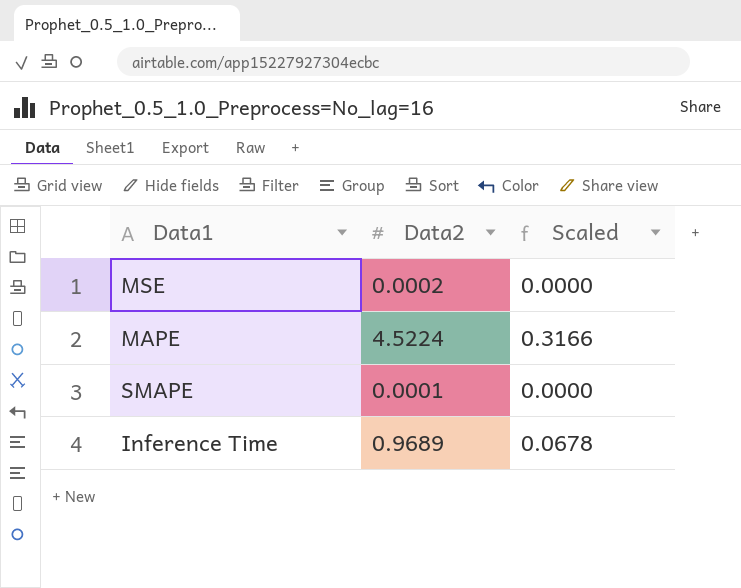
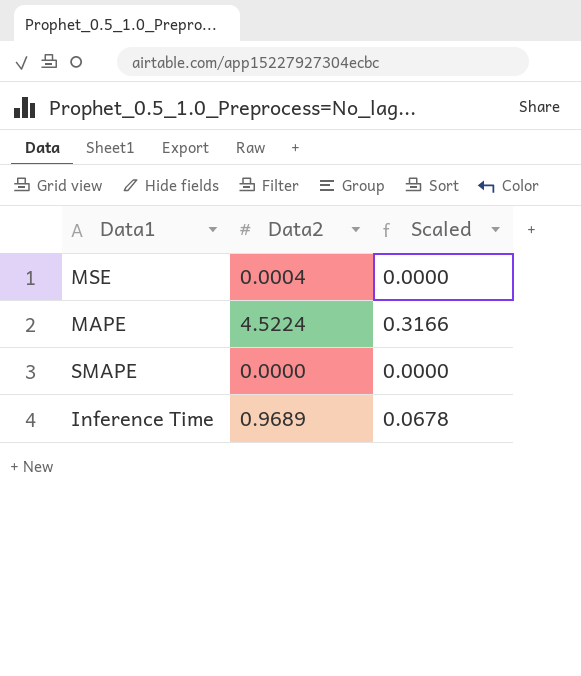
MSE | Data2: 0.0002 -> 0.0004
SMAPE | Data2: 0.0001 -> 0.0000

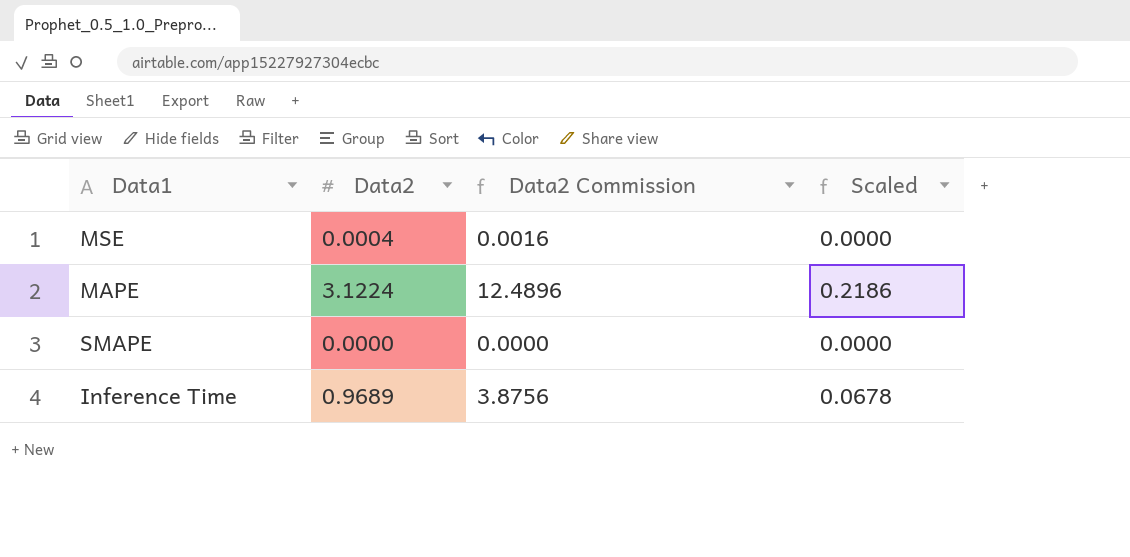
column Data2 Commission | formula: none -> [Data2] * 4
MAPE | Data2: 4.5224 -> 3.1224
MAPE | Scaled: 0.3166 -> 0.2186

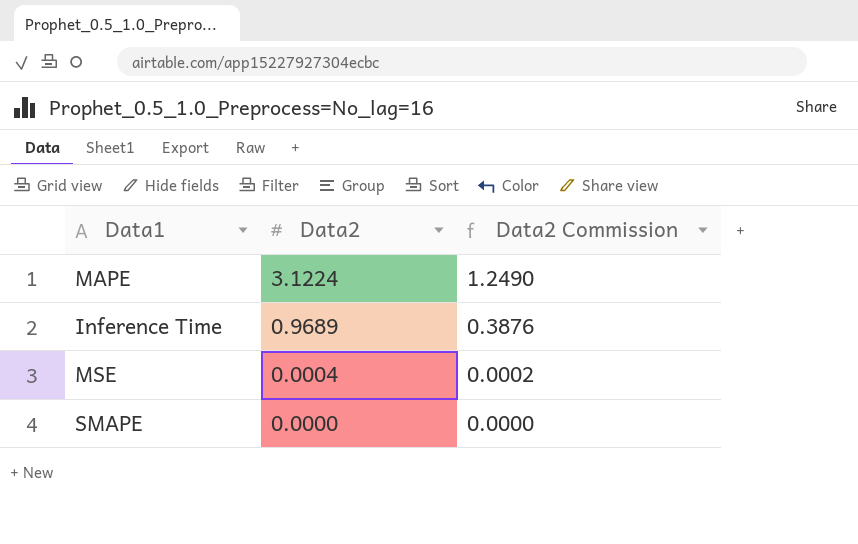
row order: none -> Data2 descending
column Scaled | formula: [Data2] * 0.07 -> none
column Data2 Commission | formula: [Data2] * 4 -> [Data2] * 0.4

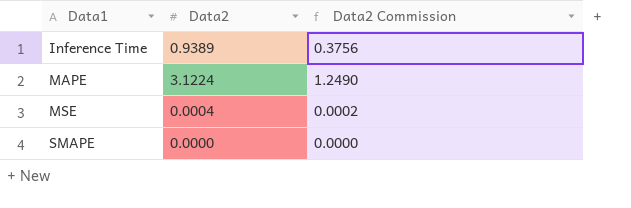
row order: Data2 descending -> Data1 ascending
Inference Time | Data2: 0.9689 -> 0.9389
Inference Time | Data2 Commission: 0.3876 -> 0.3756

